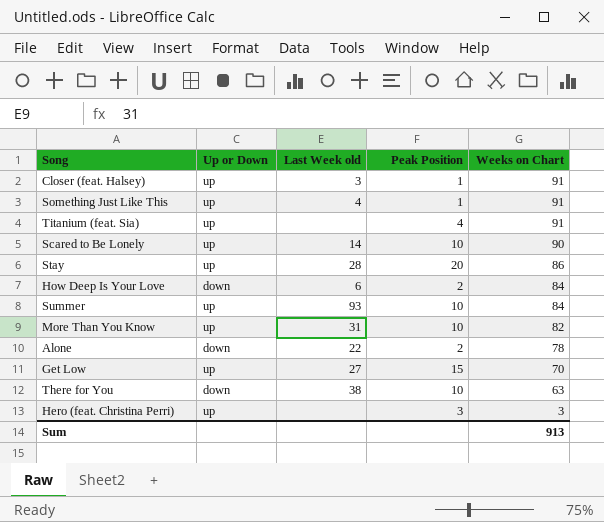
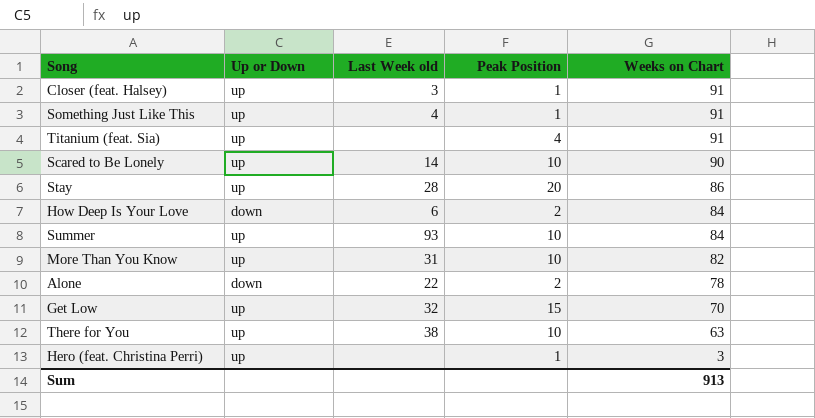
Get Low | Last Week old: 27 -> 32
There for You | Up or Down: down -> up
Hero (feat. Christina Perri) | Peak Position: 3 -> 1

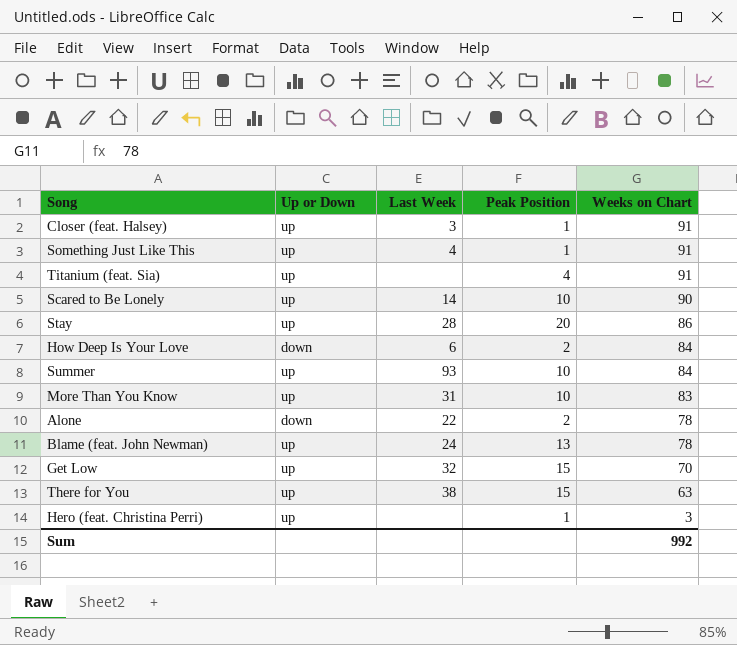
column name: Last Week old -> Last Week
More Than You Know | Weeks on Chart: 82 -> 83
row Blame (feat. John Newman): none -> up | 24 | 13 | 78
There for You | Peak Position: 10 -> 15
Sum | Weeks on Chart: 913 -> 992

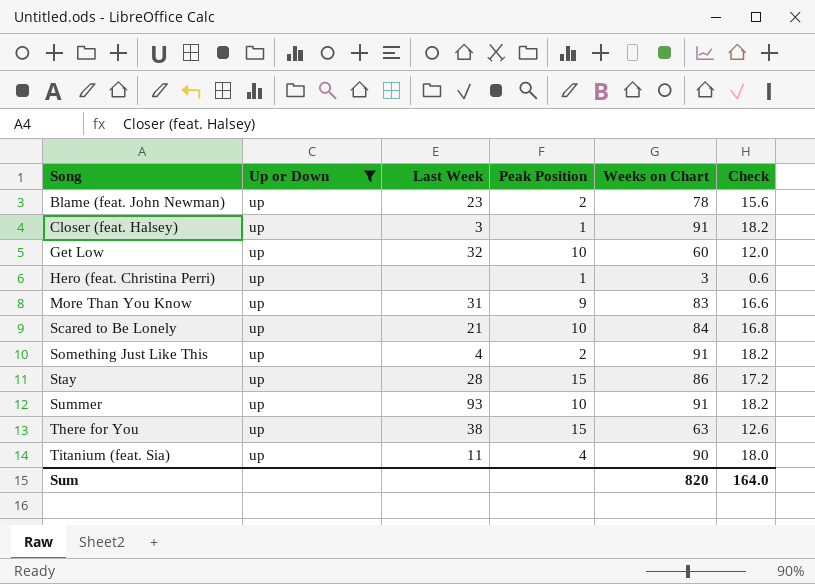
filter: none -> Up or Down = up
row order: Weeks on Chart descending -> Song ascending
column Check | formula: none -> [Weeks on Chart] * 0.2
Blame (feat. John Newman) | Last Week: 24 -> 23
Blame (feat. John Newman) | Peak Position: 13 -> 2
Get Low | Peak Position: 15 -> 10
Get Low | Weeks on Chart: 70 -> 60
More Than You Know | Peak Position: 10 -> 9
Scared to Be Lonely | Last Week: 14 -> 21
Scared to Be Lonely | Weeks on Chart: 90 -> 84
Something Just Like This | Peak Position: 1 -> 2
Stay | Peak Position: 20 -> 15
Summer | Weeks on Chart: 84 -> 91
Titanium (feat. Sia) | Last Week: none -> 11
Titanium (feat. Sia) | Weeks on Chart: 91 -> 90
Sum | Weeks on Chart: 992 -> 820

